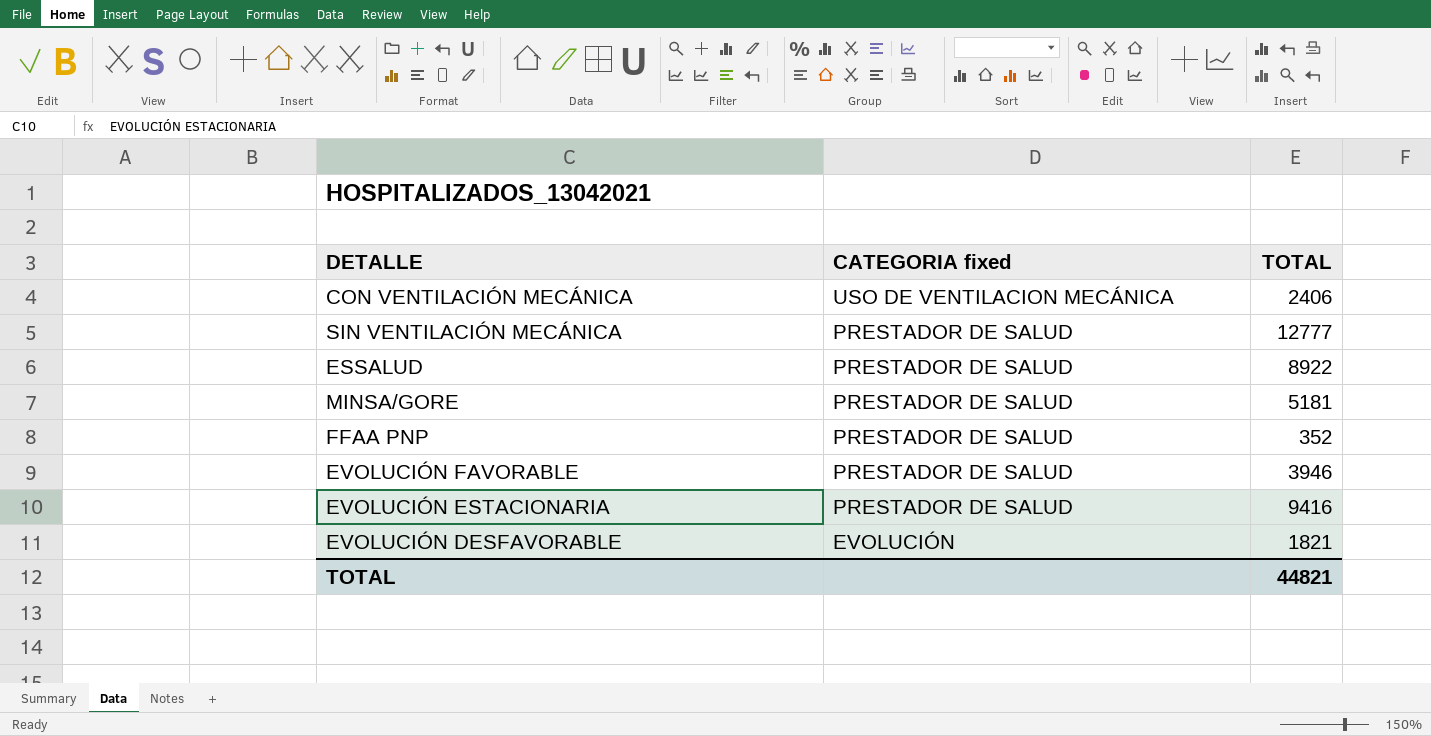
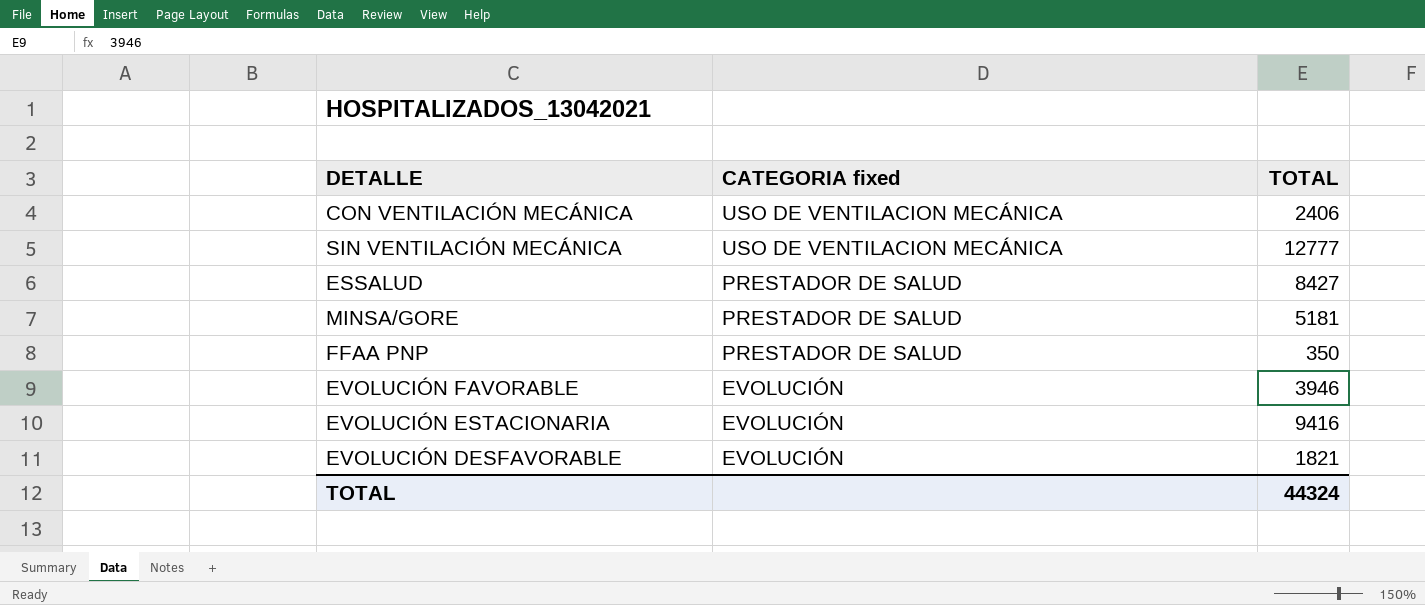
SIN VENTILACIÓN MECÁNICA | CATEGORIA fixed: PRESTADOR DE SALUD -> USO DE VENTILACION MECÁNICA
ESSALUD | TOTAL: 8922 -> 8427
FFAA PNP | TOTAL: 352 -> 350
EVOLUCIÓN FAVORABLE | CATEGORIA fixed: PRESTADOR DE SALUD -> EVOLUCIÓN
EVOLUCIÓN ESTACIONARIA | CATEGORIA fixed: PRESTADOR DE SALUD -> EVOLUCIÓN
TOTAL | TOTAL: 44821 -> 44324

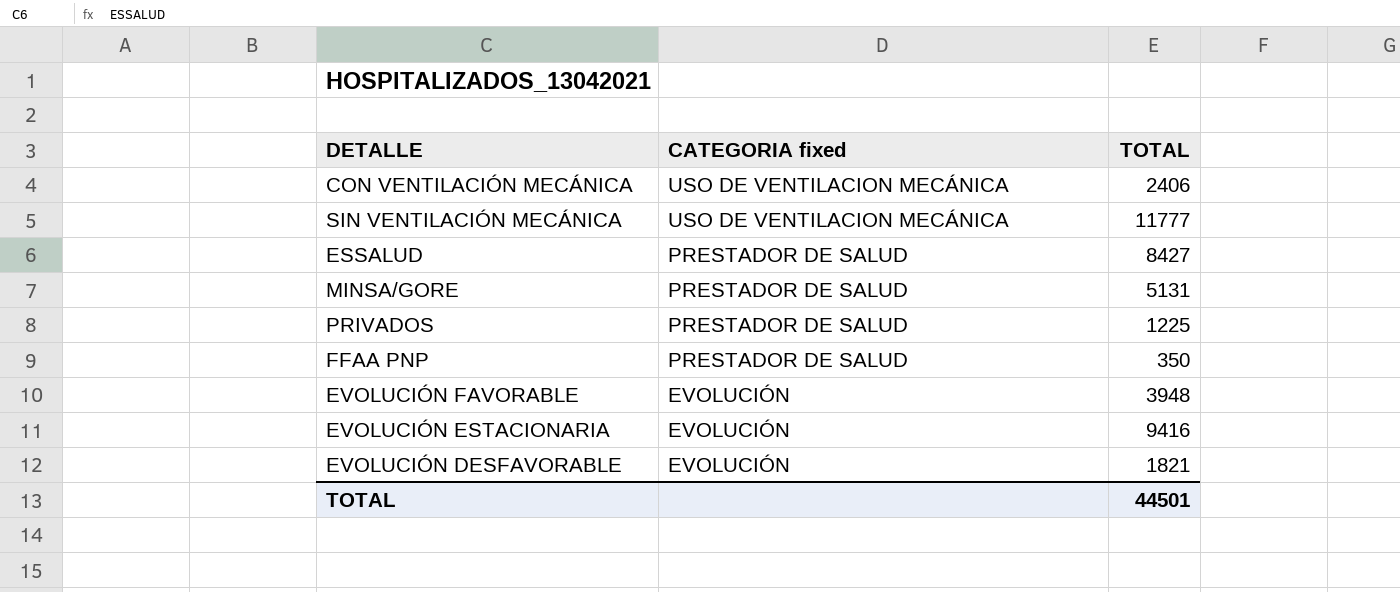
SIN VENTILACIÓN MECÁNICA | TOTAL: 12777 -> 11777
MINSA/GORE | TOTAL: 5181 -> 5131
row PRIVADOS: none -> PRESTADOR DE SALUD | 1225
EVOLUCIÓN FAVORABLE | TOTAL: 3946 -> 3948
TOTAL | TOTAL: 44324 -> 44501

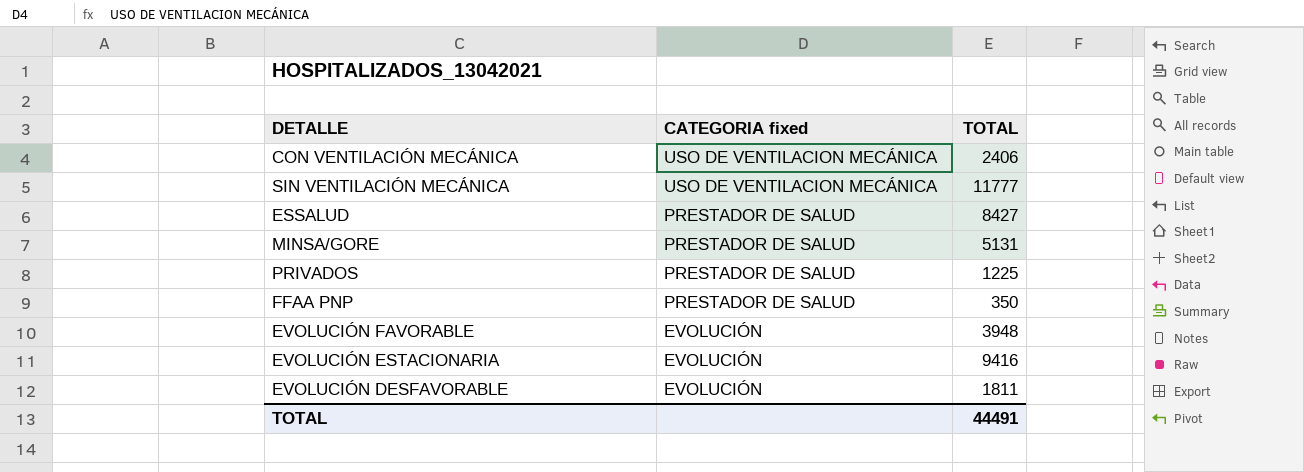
EVOLUCIÓN DESFAVORABLE | TOTAL: 1821 -> 1811
TOTAL | TOTAL: 44501 -> 44491

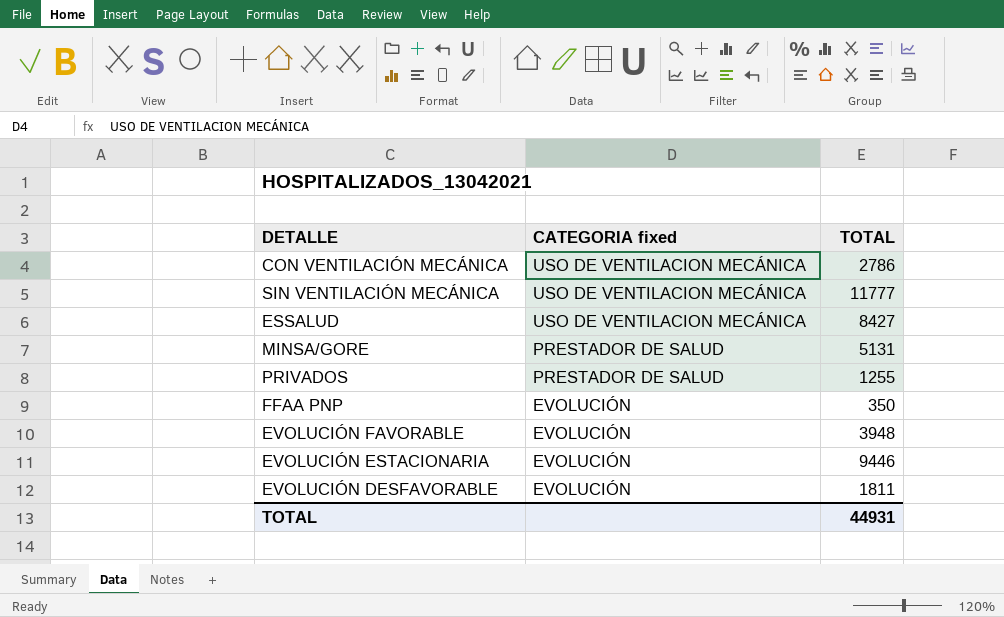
CON VENTILACIÓN MECÁNICA | TOTAL: 2406 -> 2786
ESSALUD | CATEGORIA fixed: PRESTADOR DE SALUD -> USO DE VENTILACION MECÁNICA
PRIVADOS | TOTAL: 1225 -> 1255
FFAA PNP | CATEGORIA fixed: PRESTADOR DE SALUD -> EVOLUCIÓN
EVOLUCIÓN ESTACIONARIA | TOTAL: 9416 -> 9446
TOTAL | TOTAL: 44491 -> 44931

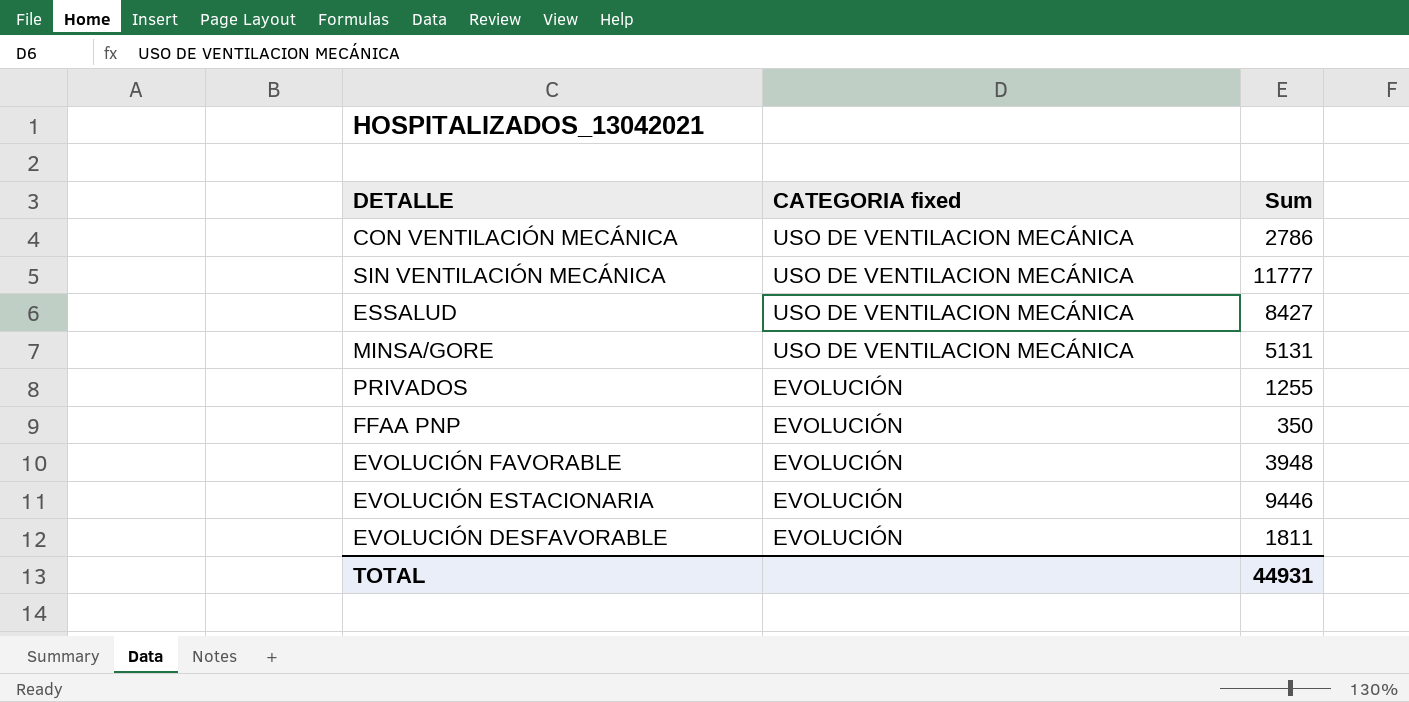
column name: TOTAL -> Sum
MINSA/GORE | CATEGORIA fixed: PRESTADOR DE SALUD -> USO DE VENTILACION MECÁNICA
PRIVADOS | CATEGORIA fixed: PRESTADOR DE SALUD -> EVOLUCIÓN

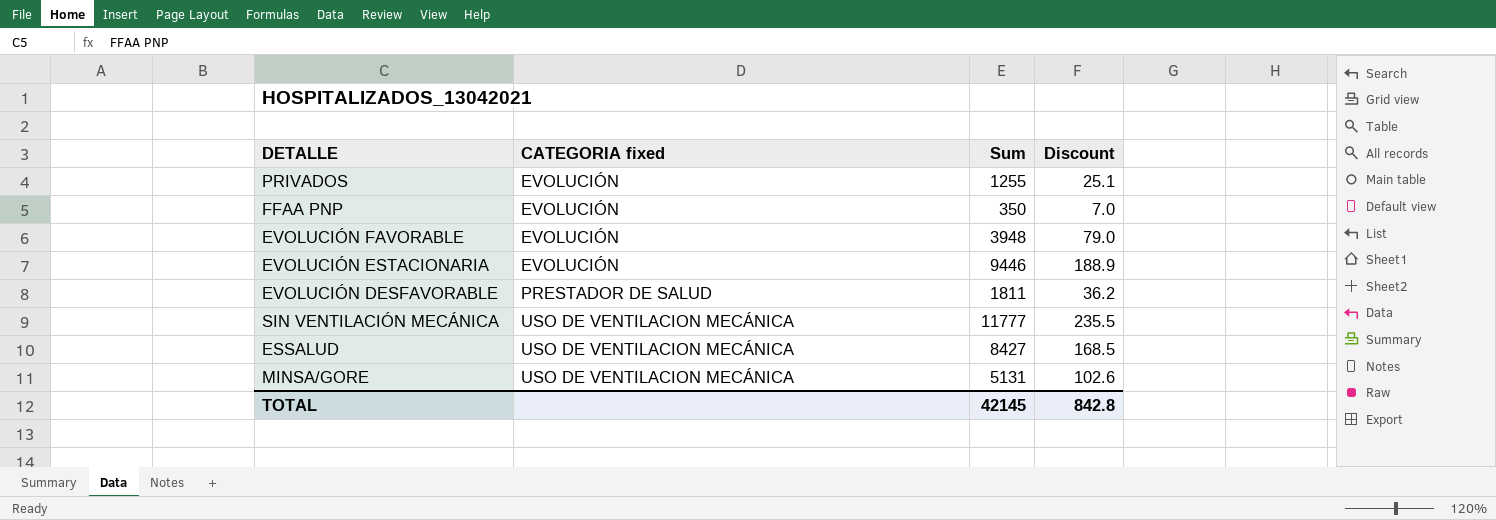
row order: CATEGORIA fixed descending -> CATEGORIA fixed ascending
column Discount | formula: none -> [Sum] * 0.02
row CON VENTILACIÓN MECÁNICA: USO DE VENTILACION MECÁNICA | 2786 -> none
EVOLUCIÓN DESFAVORABLE | CATEGORIA fixed: EVOLUCIÓN -> PRESTADOR DE SALUD
TOTAL | Sum: 44931 -> 42145

